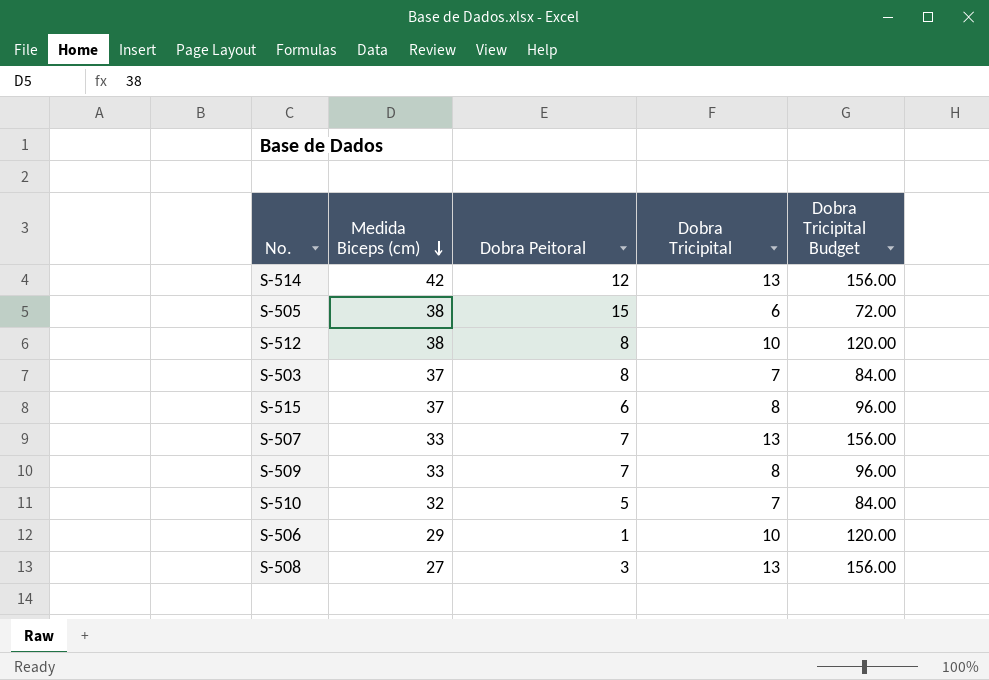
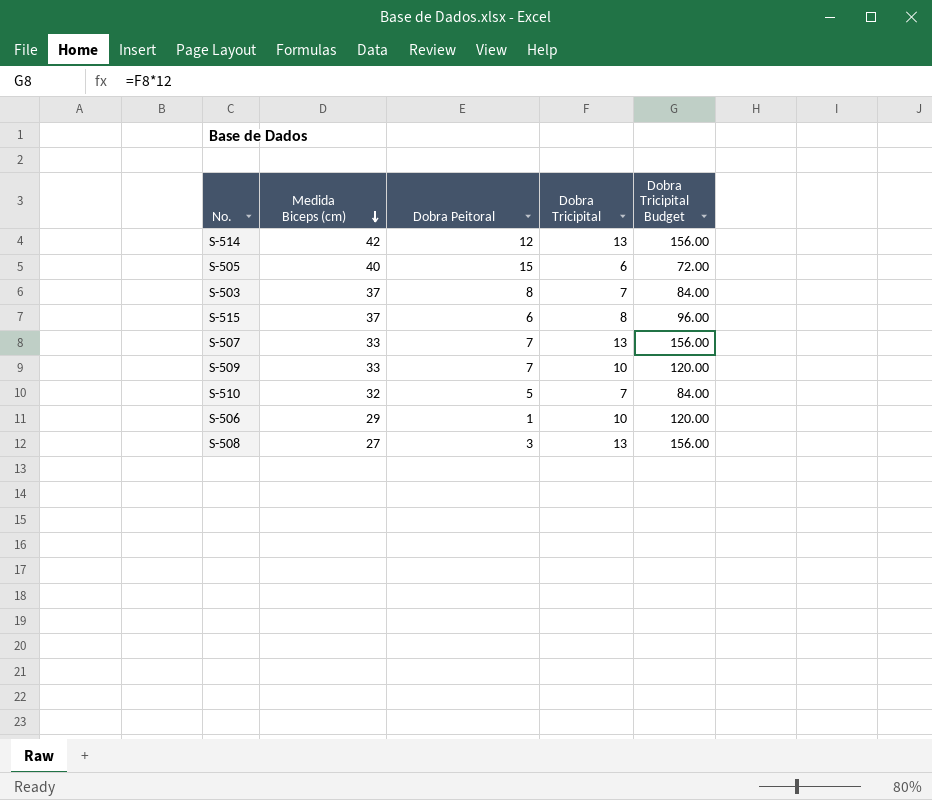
row S-512: 38 | 8 | 10 | 120.00 -> none
S-505 | Medida Biceps (cm): 38 -> 40
S-509 | Dobra Tricipital: 8 -> 10
S-509 | Dobra Tricipital Budget: 96.00 -> 120.00

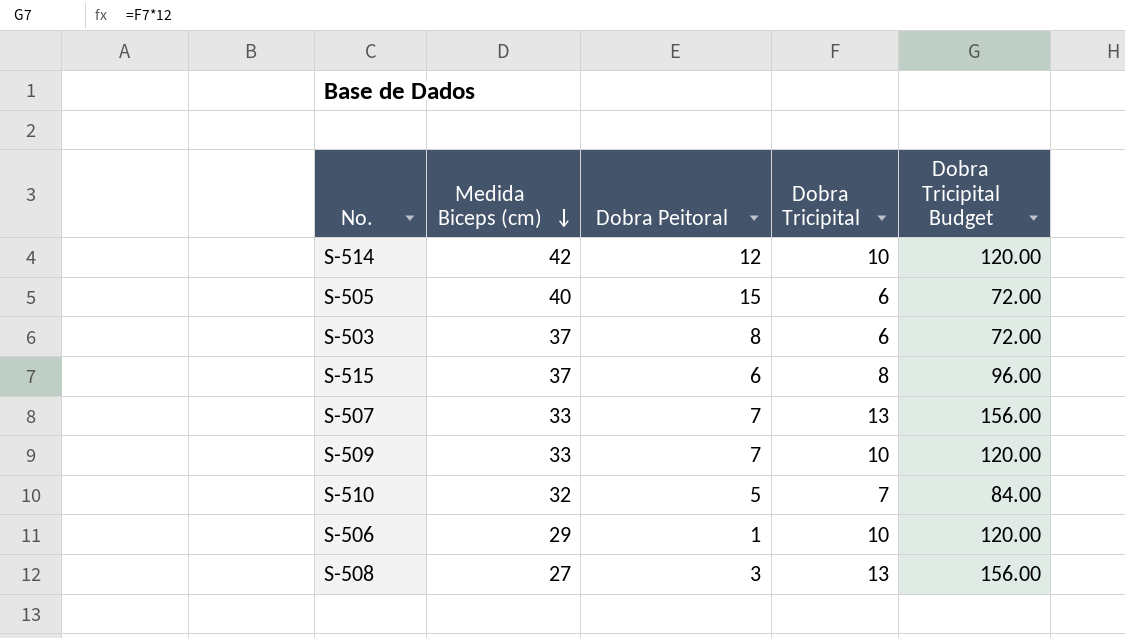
S-514 | Dobra Tricipital: 13 -> 10
S-514 | Dobra Tricipital Budget: 156.00 -> 120.00
S-503 | Dobra Tricipital: 7 -> 6
S-503 | Dobra Tricipital Budget: 84.00 -> 72.00

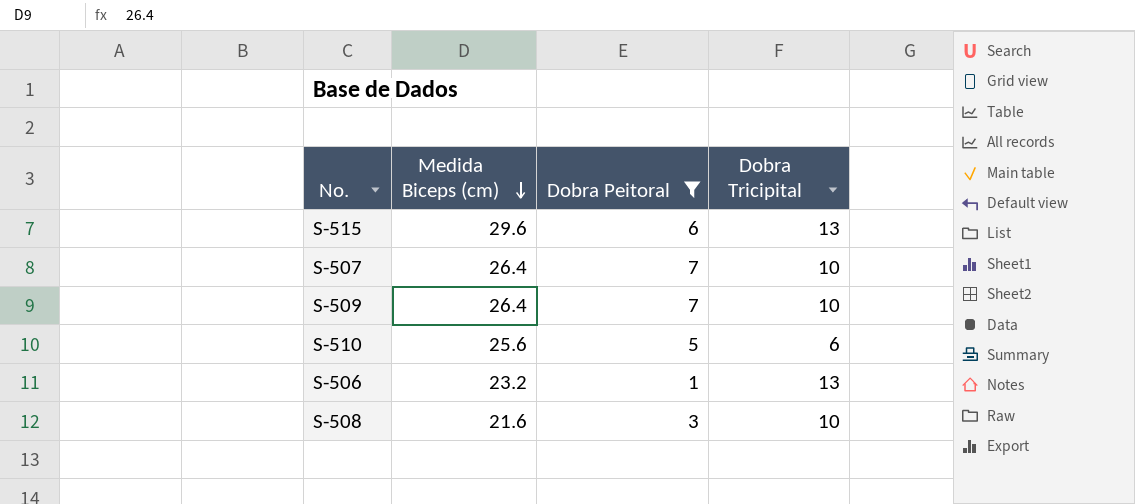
filter: none -> Dobra Peitoral <= 7
column Dobra Tricipital Budget | formula: [Dobra Tricipital] * 12 -> none
S-515 | Medida Biceps (cm): 37 -> 29.6
S-515 | Dobra Tricipital: 8 -> 13
S-507 | Medida Biceps (cm): 33 -> 26.4
S-507 | Dobra Tricipital: 13 -> 10
S-509 | Medida Biceps (cm): 33 -> 26.4
S-510 | Medida Biceps (cm): 32 -> 25.6
S-510 | Dobra Tricipital: 7 -> 6
S-506 | Medida Biceps (cm): 29 -> 23.2
S-506 | Dobra Tricipital: 10 -> 13
S-508 | Medida Biceps (cm): 27 -> 21.6
S-508 | Dobra Tricipital: 13 -> 10

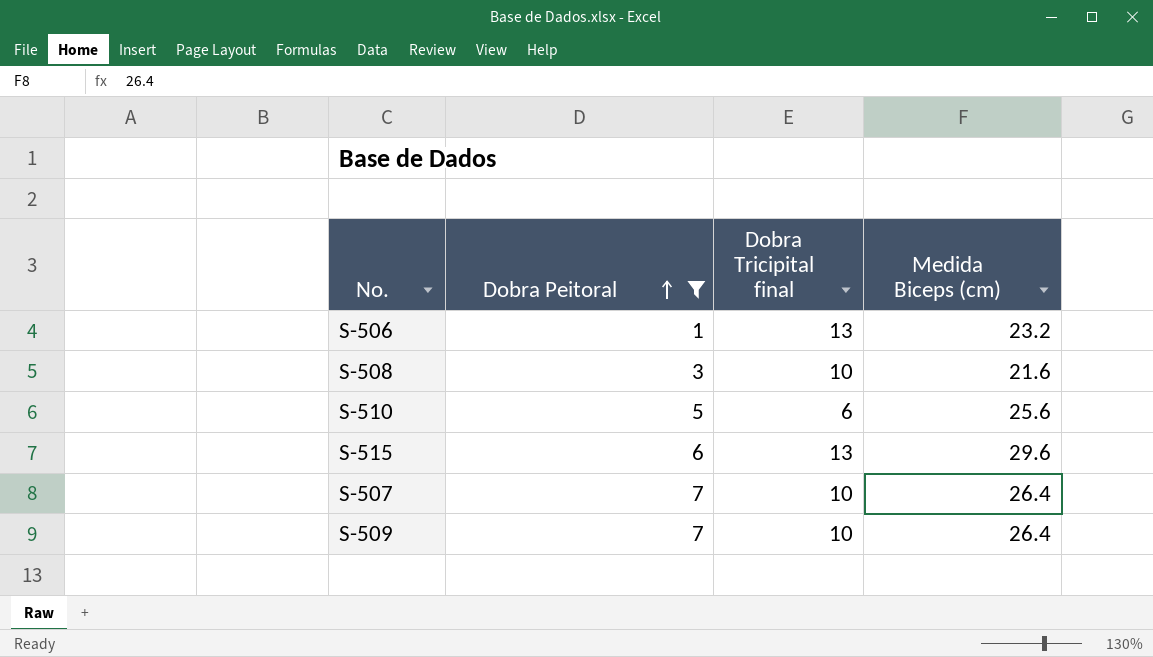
row order: Medida Biceps (cm) descending -> Dobra Peitoral ascending
column name: Dobra Tricipital -> Dobra Tricipital final
column Medida Biceps (cm) | position: 2 -> 4

